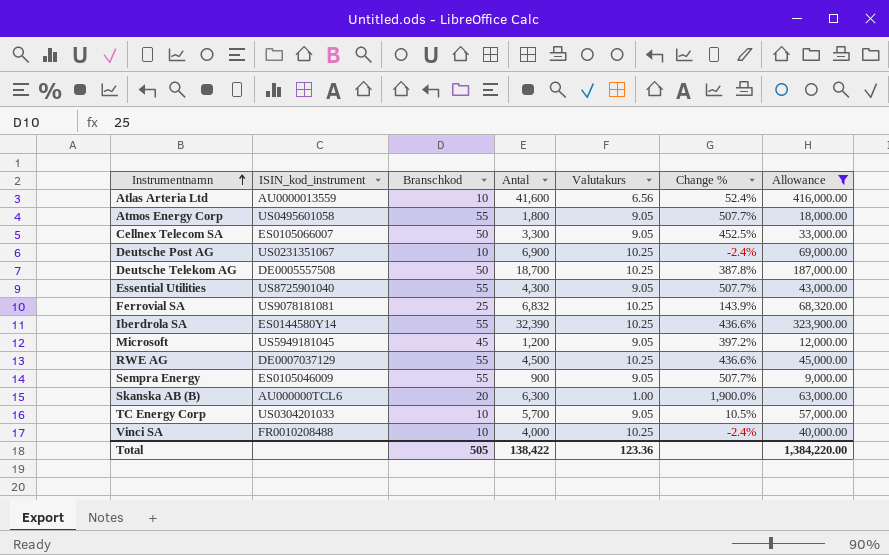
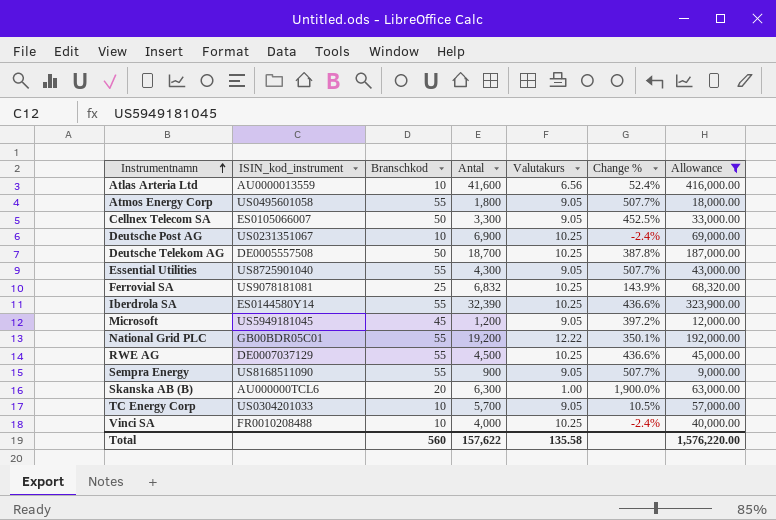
row National Grid PLC: none -> GB00BDR05C01 | 55 | 19,200 | 12.22 | 350.1% | 192,000.00
Sempra Energy | ISIN_kod_instrument: ES0105046009 -> US8168511090
Total | Branschkod: 505 -> 560
Total | Antal: 138,422 -> 157,622
Total | Valutakurs: 123.36 -> 135.58
Total | Allowance: 1,384,220.00 -> 1,576,220.00

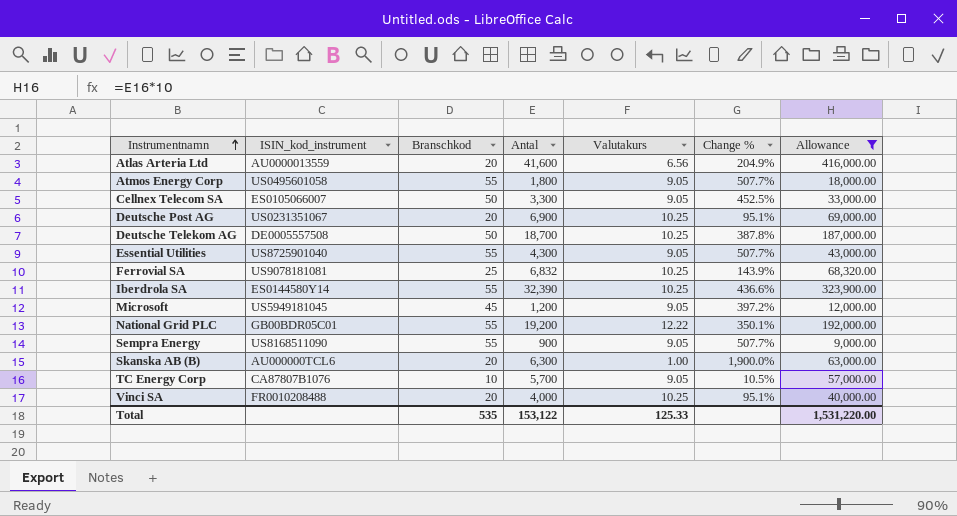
row RWE AG: DE0007037129 | 55 | 4,500 | 10.25 | 436.6% | 45,000.00 -> none
Atlas Arteria Ltd | Branschkod: 10 -> 20
Atlas Arteria Ltd | Change %: 52.4% -> 204.9%
Deutsche Post AG | Branschkod: 10 -> 20
Deutsche Post AG | Change %: -2.4% -> 95.1%
TC Energy Corp | ISIN_kod_instrument: US0304201033 -> CA87807B1076
Vinci SA | Branschkod: 10 -> 20
Vinci SA | Change %: -2.4% -> 95.1%
Total | Branschkod: 560 -> 535
Total | Antal: 157,622 -> 153,122
Total | Valutakurs: 135.58 -> 125.33
Total | Allowance: 1,576,220.00 -> 1,531,220.00

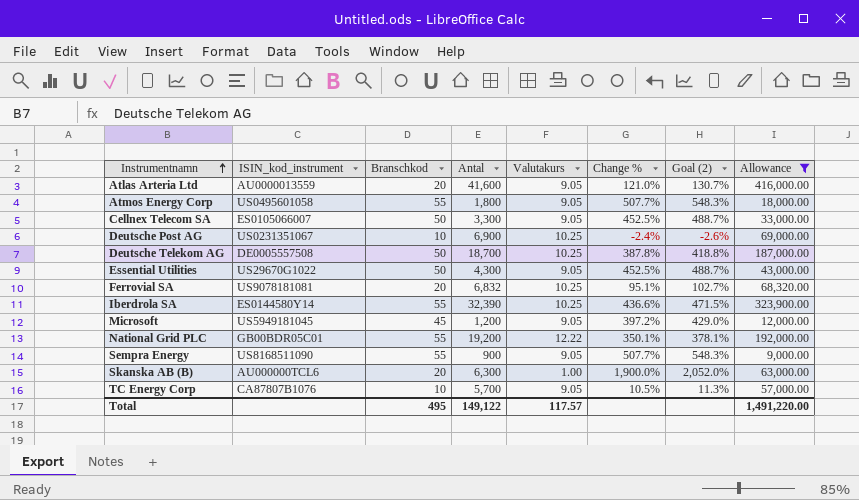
column Goal (2) | formula: none -> [Change %] * 1.08
row Vinci SA: FR0010208488 | 20 | 4,000 | 10.25 | 95.1% | 40,000.00 -> none
Atlas Arteria Ltd | Valutakurs: 6.56 -> 9.05
Atlas Arteria Ltd | Change %: 204.9% -> 121.0%
Deutsche Post AG | Branschkod: 20 -> 10
Deutsche Post AG | Change %: 95.1% -> -2.4%
Essential Utilities | ISIN_kod_instrument: US8725901040 -> US29670G1022
Essential Utilities | Branschkod: 55 -> 50
Essential Utilities | Change %: 507.7% -> 452.5%
Ferrovial SA | Branschkod: 25 -> 20
Ferrovial SA | Change %: 143.9% -> 95.1%
Total | Branschkod: 535 -> 495
Total | Antal: 153,122 -> 149,122
Total | Valutakurs: 125.33 -> 117.57
Total | Allowance: 1,531,220.00 -> 1,491,220.00

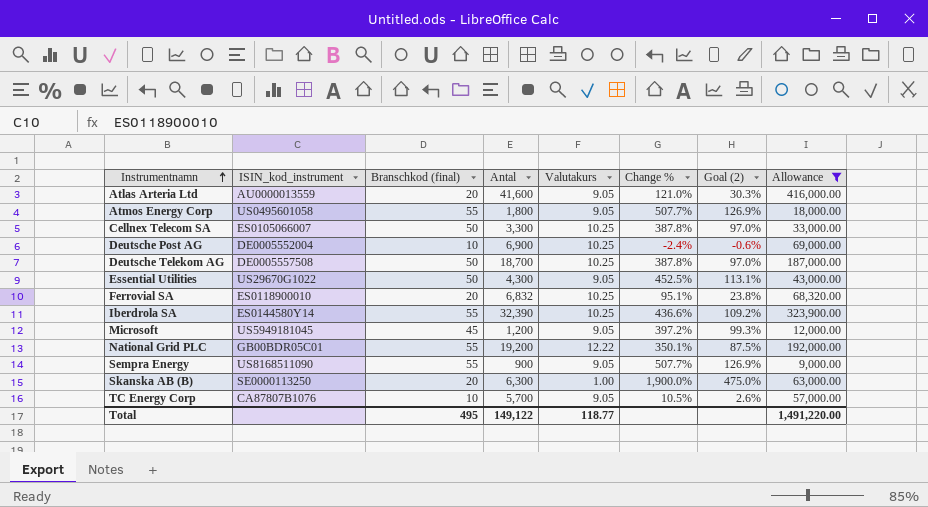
column name: Branschkod -> Branschkod (final)
column Goal (2) | formula: [Change %] * 1.08 -> [Change %] * 0.25
Cellnex Telecom SA | Valutakurs: 9.05 -> 10.25
Cellnex Telecom SA | Change %: 452.5% -> 387.8%
Deutsche Post AG | ISIN_kod_instrument: US0231351067 -> DE0005552004
Ferrovial SA | ISIN_kod_instrument: US9078181081 -> ES0118900010
Skanska AB (B) | ISIN_kod_instrument: AU000000TCL6 -> SE0000113250
Total | Valutakurs: 117.57 -> 118.77

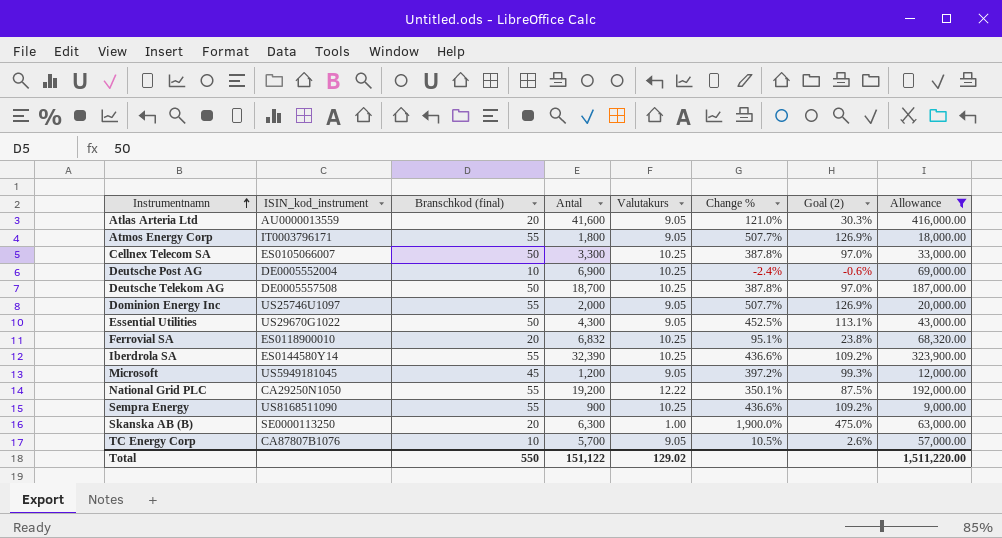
Atmos Energy Corp | ISIN_kod_instrument: US0495601058 -> IT0003796171
row Dominion Energy Inc: none -> US25746U1097 | 55 | 2,000 | 9.05 | 507.7% | 126.9% | 20,000.00
National Grid PLC | ISIN_kod_instrument: GB00BDR05C01 -> CA29250N1050
Sempra Energy | Valutakurs: 9.05 -> 10.25
Sempra Energy | Change %: 507.7% -> 436.6%
Sempra Energy | Goal (2): 126.9% -> 109.2%
Total | Branschkod (final): 495 -> 550
Total | Antal: 149,122 -> 151,122
Total | Valutakurs: 118.77 -> 129.02
Total | Allowance: 1,491,220.00 -> 1,511,220.00

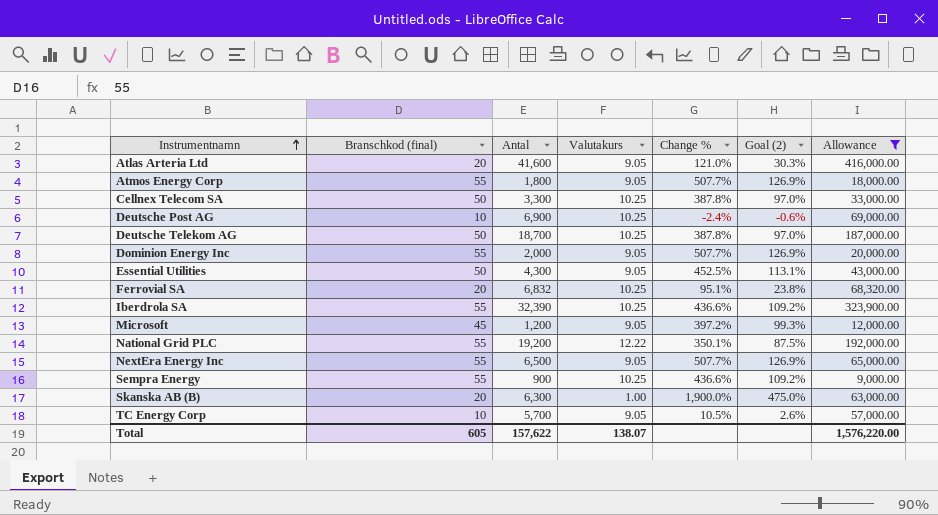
column ISIN_kod_instrument | position: 2 -> none
row NextEra Energy Inc: none -> 55 | 6,500 | 9.05 | 507.7% | 126.9% | 65,000.00
Total | Branschkod (final): 550 -> 605
Total | Antal: 151,122 -> 157,622
Total | Valutakurs: 129.02 -> 138.07
Total | Allowance: 1,511,220.00 -> 1,576,220.00

